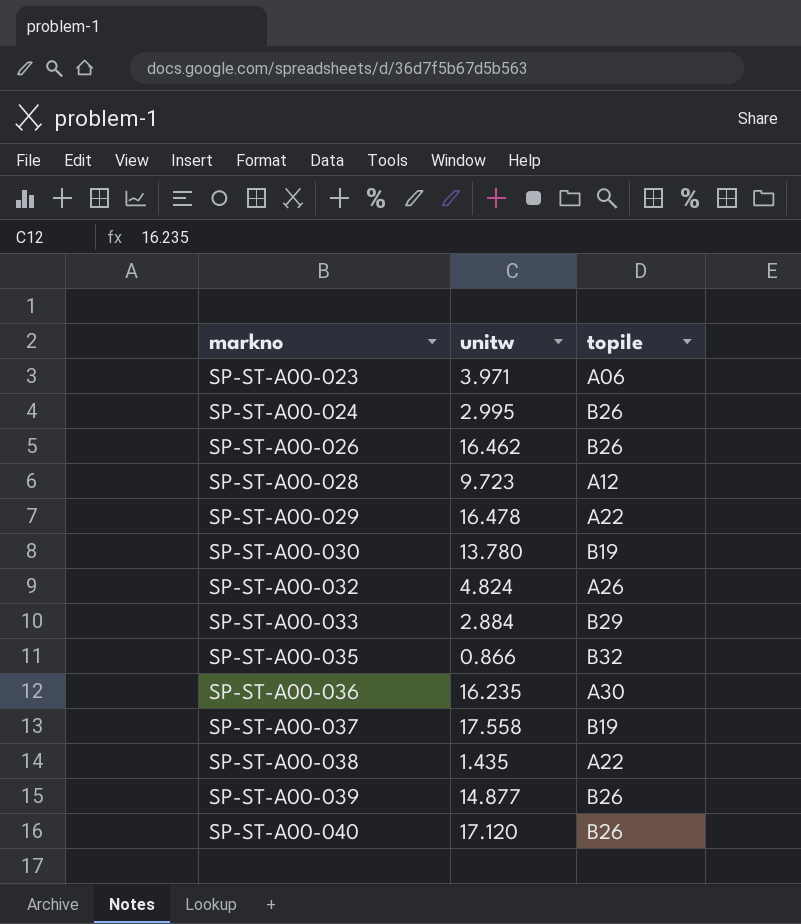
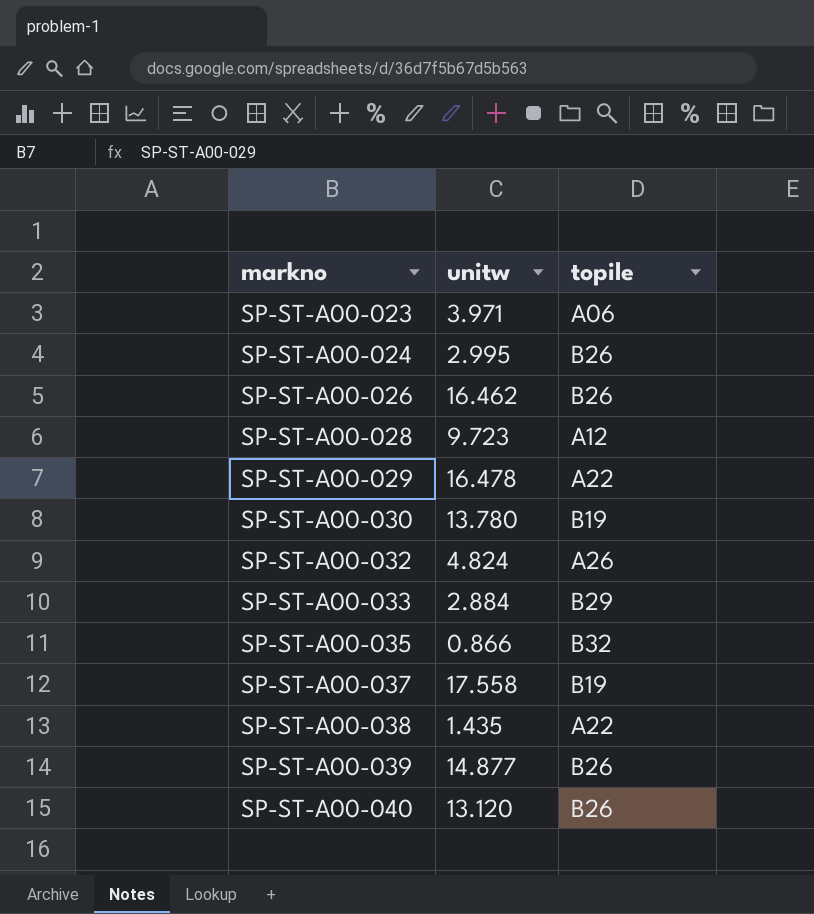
row SP-ST-A00-036: 16.235 | A30 -> none
SP-ST-A00-040 | unitw: 17.120 -> 13.120

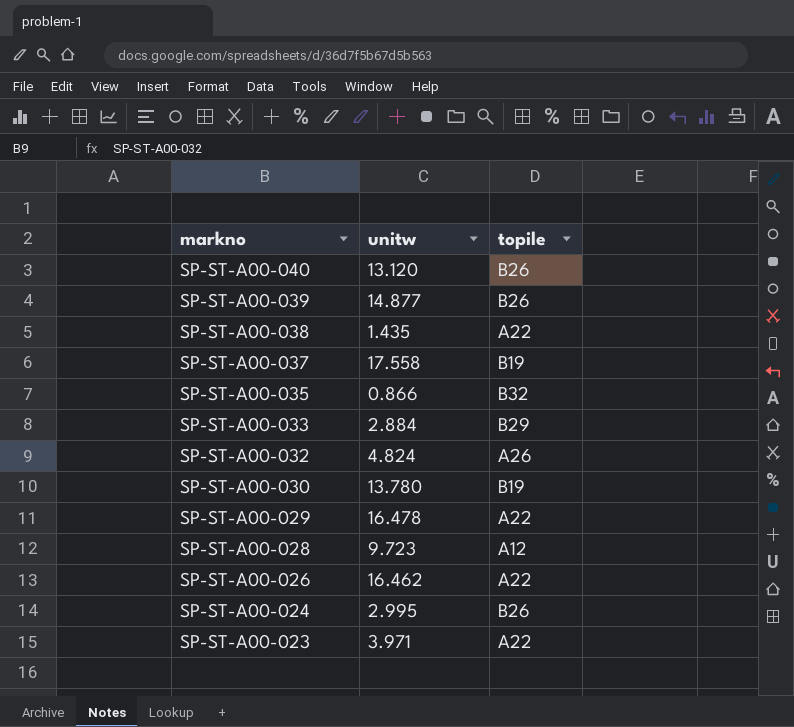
row order: markno ascending -> markno descending
SP-ST-A00-026 | topile: B26 -> A22
SP-ST-A00-023 | topile: A06 -> A22

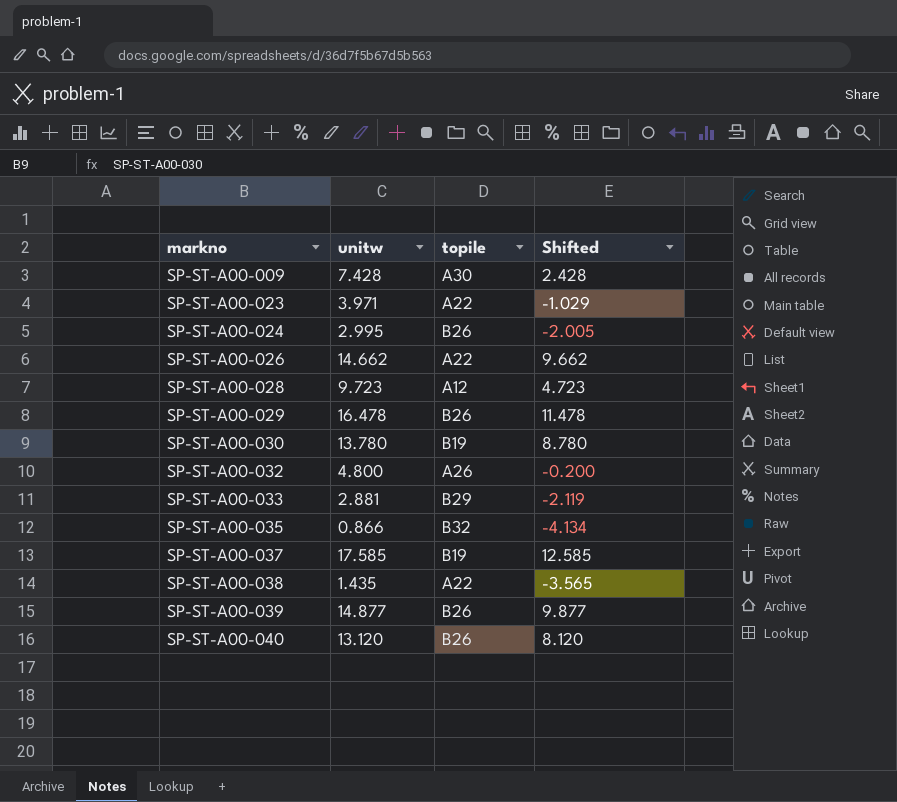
row order: markno descending -> markno ascending
column Shifted | formula: none -> [unitw] - 5
row SP-ST-A00-009: none -> 7.428 | A30 | 2.428
SP-ST-A00-026 | unitw: 16.462 -> 14.662
SP-ST-A00-029 | topile: A22 -> B26
SP-ST-A00-032 | unitw: 4.824 -> 4.800
SP-ST-A00-033 | unitw: 2.884 -> 2.881
SP-ST-A00-037 | unitw: 17.558 -> 17.585

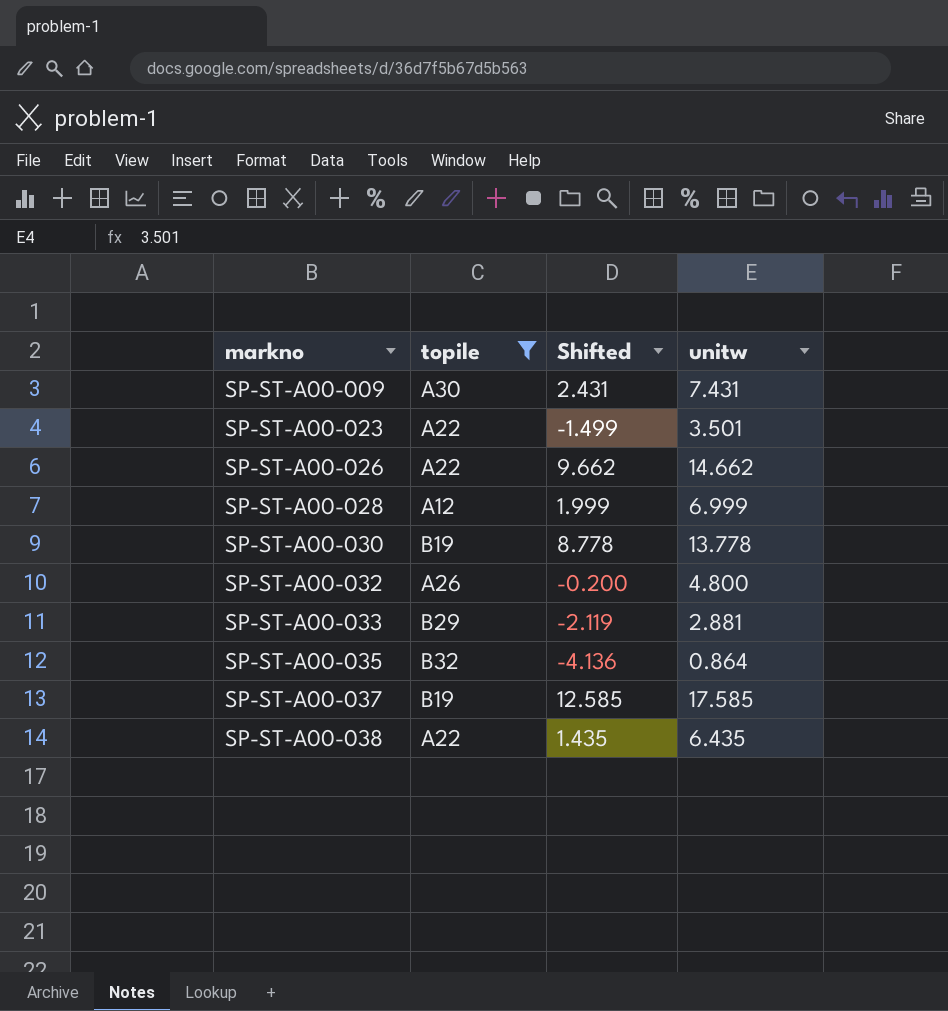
filter: none -> topile != B26
column unitw | position: 2 -> 4
SP-ST-A00-009 | Shifted: 2.428 -> 2.431
SP-ST-A00-009 | unitw: 7.428 -> 7.431
SP-ST-A00-023 | Shifted: -1.029 -> -1.499
SP-ST-A00-023 | unitw: 3.971 -> 3.501
SP-ST-A00-028 | Shifted: 4.723 -> 1.999
SP-ST-A00-028 | unitw: 9.723 -> 6.999
SP-ST-A00-030 | Shifted: 8.780 -> 8.778
SP-ST-A00-030 | unitw: 13.780 -> 13.778
SP-ST-A00-035 | Shifted: -4.134 -> -4.136
SP-ST-A00-035 | unitw: 0.866 -> 0.864
SP-ST-A00-038 | Shifted: -3.565 -> 1.435
SP-ST-A00-038 | unitw: 1.435 -> 6.435

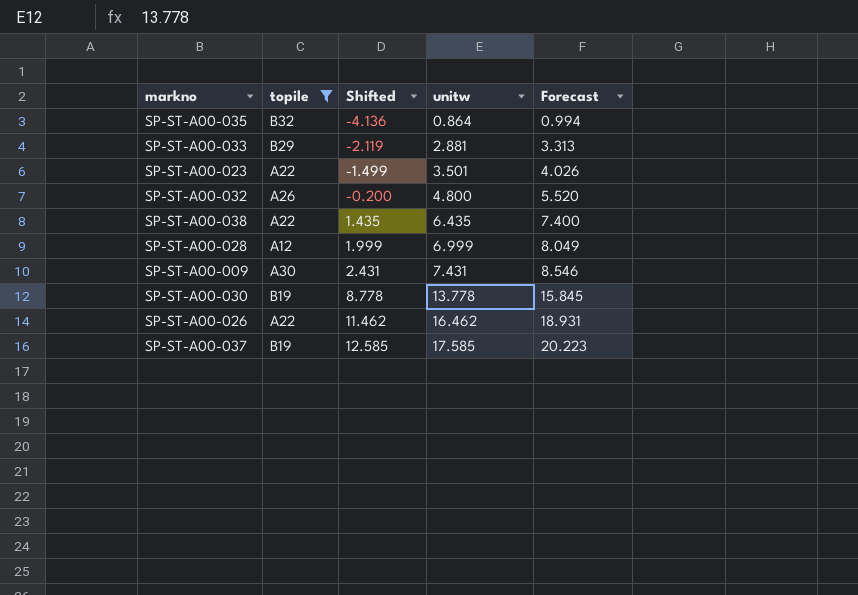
row order: markno ascending -> Shifted ascending
column Forecast | formula: none -> [unitw] * 1.15
SP-ST-A00-026 | Shifted: 9.662 -> 11.462
SP-ST-A00-026 | unitw: 14.662 -> 16.462

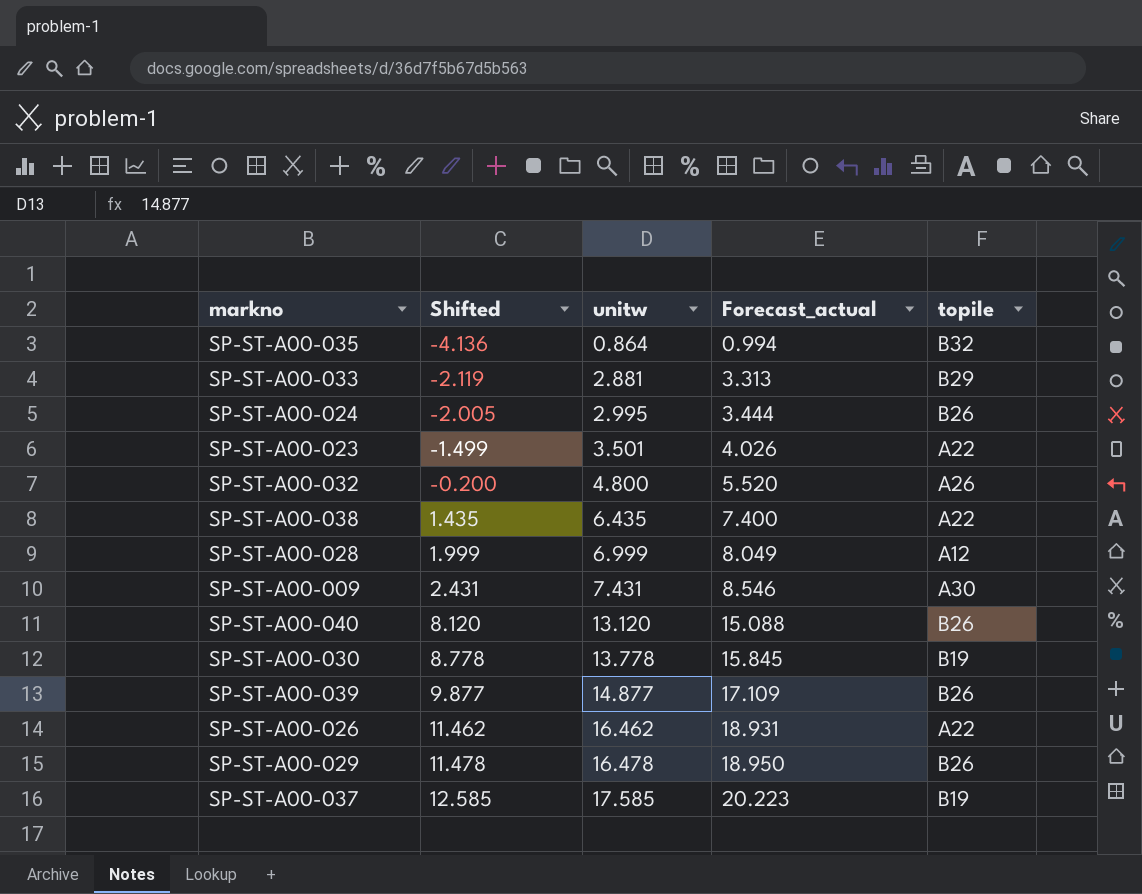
filter: topile != B26 -> none
column name: Forecast -> Forecast_actual
column topile | position: 2 -> 5

